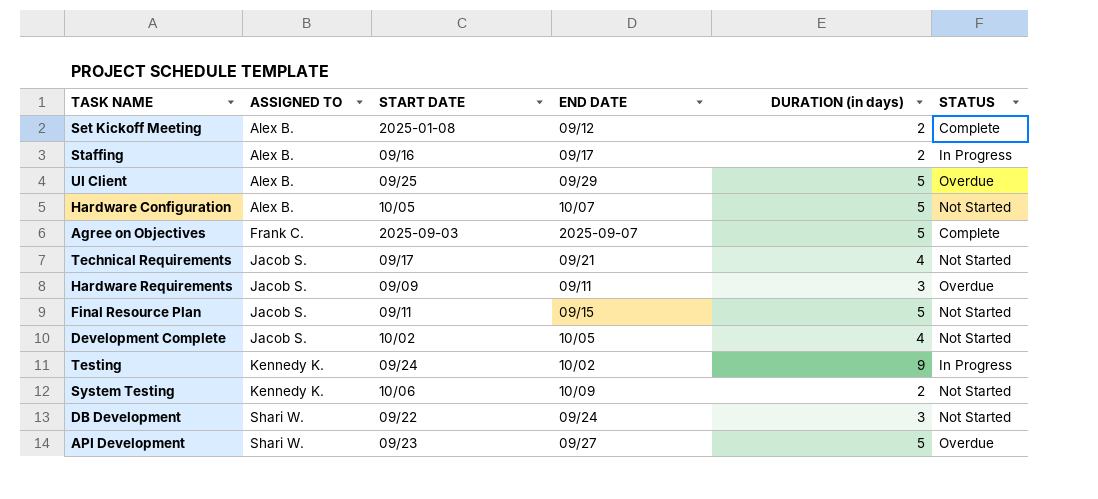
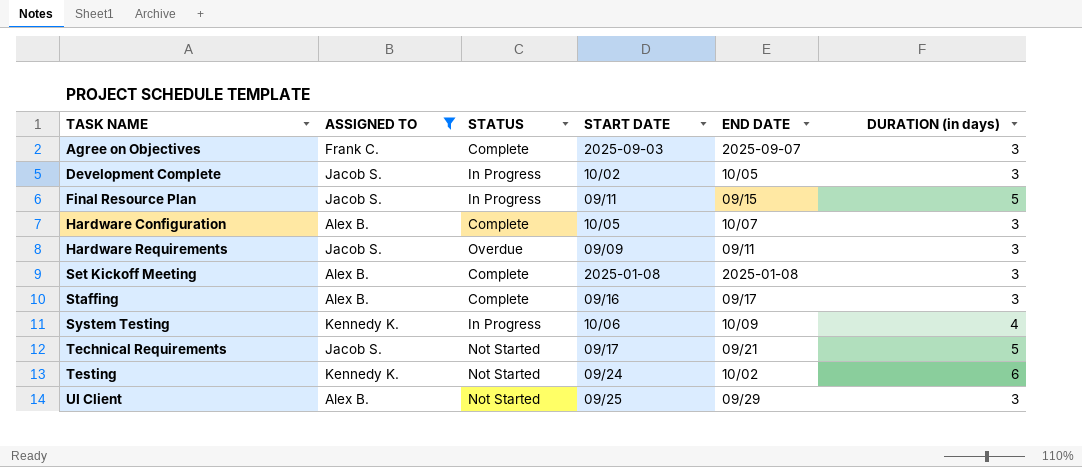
filter: none -> ASSIGNED TO != Shari W.
row order: ASSIGNED TO ascending -> TASK NAME ascending
column STATUS | position: 6 -> 3
Agree on Objectives | DURATION (in days): 5 -> 3
Development Complete | STATUS: Not Started -> In Progress
Development Complete | DURATION (in days): 4 -> 3
Final Resource Plan | STATUS: Not Started -> In Progress
Hardware Configuration | STATUS: Not Started -> Complete
Hardware Configuration | DURATION (in days): 5 -> 3
Set Kickoff Meeting | END DATE: 09/12 -> 2025-01-08
Set Kickoff Meeting | DURATION (in days): 2 -> 3
Staffing | STATUS: In Progress -> Complete
Staffing | DURATION (in days): 2 -> 3
System Testing | STATUS: Not Started -> In Progress
System Testing | DURATION (in days): 2 -> 4
Technical Requirements | DURATION (in days): 4 -> 5
Testing | STATUS: In Progress -> Not Started
Testing | DURATION (in days): 9 -> 6
UI Client | STATUS: Overdue -> Not Started
UI Client | DURATION (in days): 5 -> 3

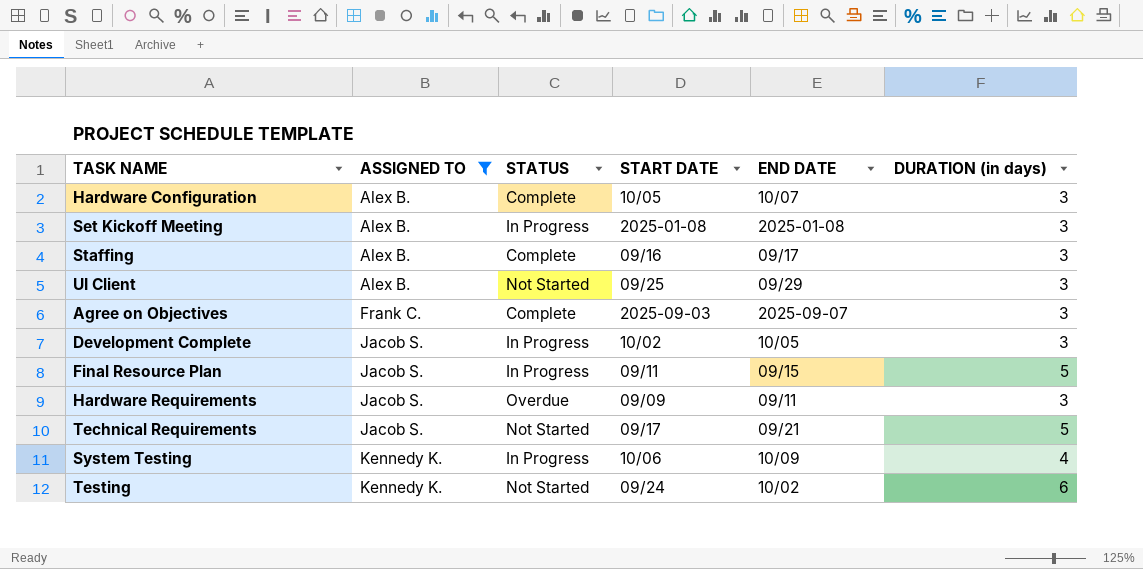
row order: TASK NAME ascending -> ASSIGNED TO ascending
Set Kickoff Meeting | STATUS: Complete -> In Progress

